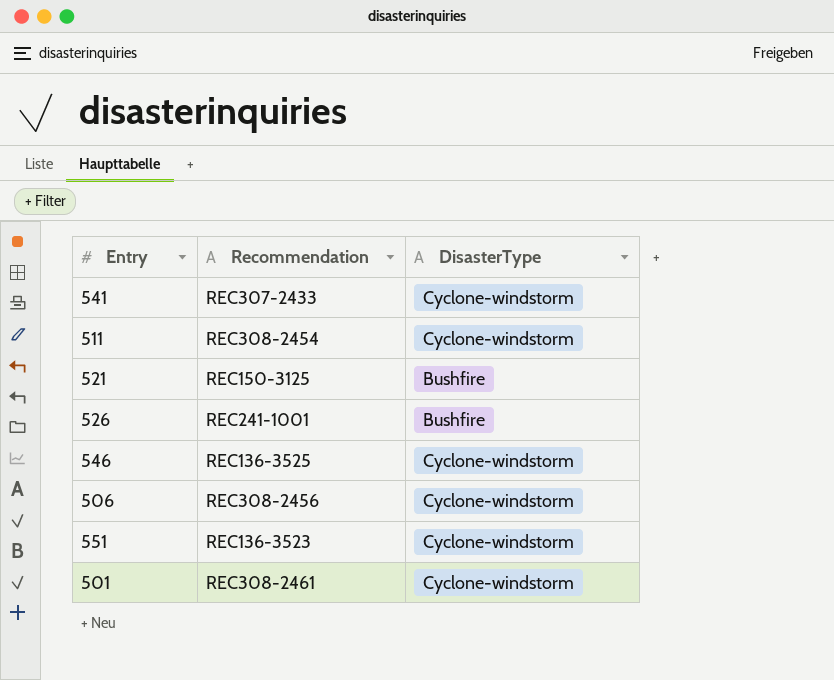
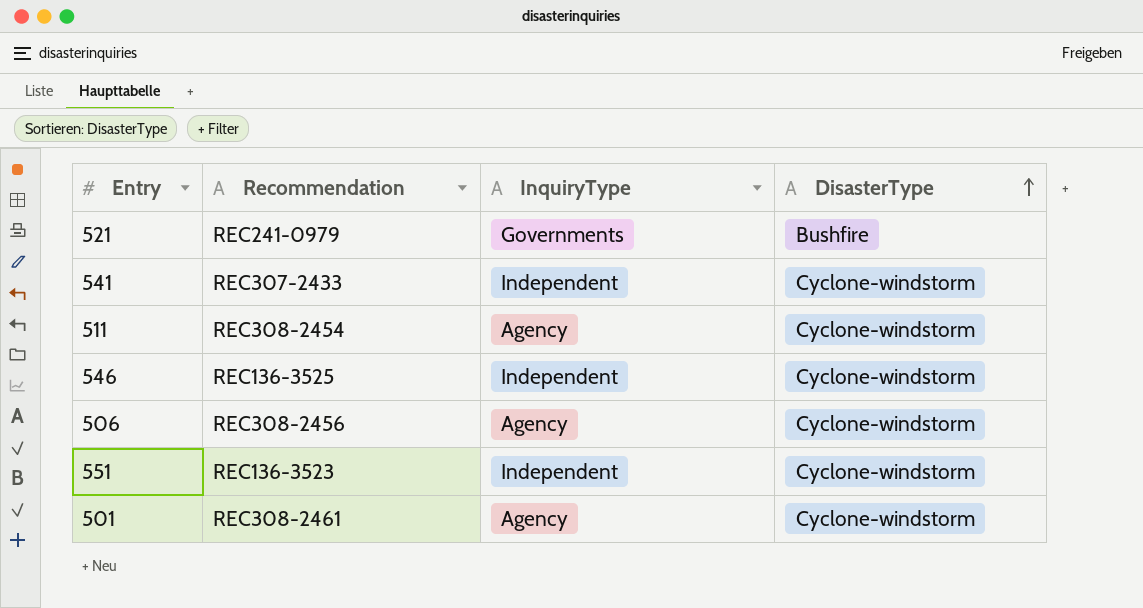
row order: none -> DisasterType ascending
column InquiryType | position: none -> 3
row 526: REC241-1001 | Bushfire -> none
521 | Recommendation: REC150-3125 -> REC241-0979

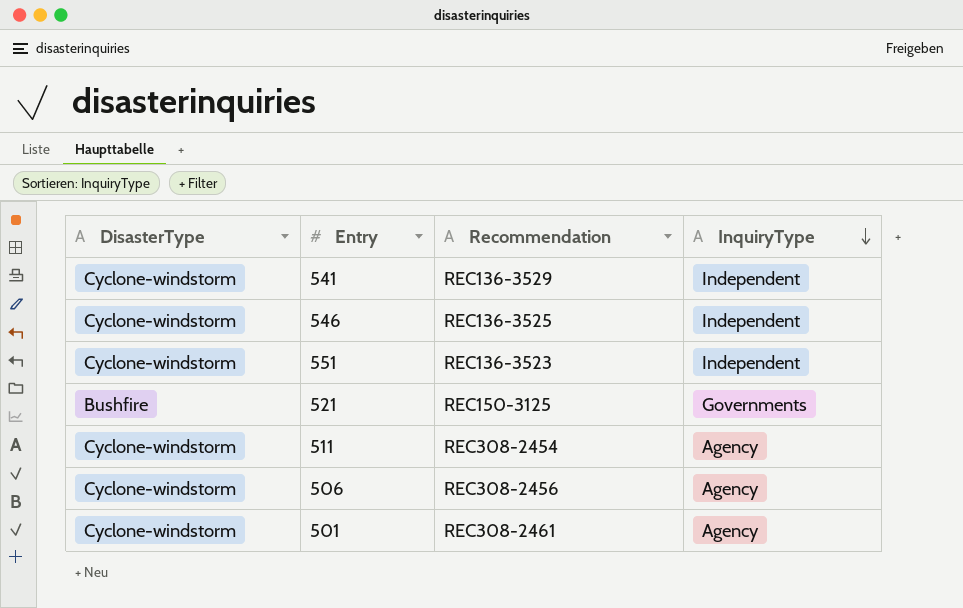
row order: DisasterType ascending -> InquiryType descending
column DisasterType | position: 4 -> 1
541 | Recommendation: REC307-2433 -> REC136-3529
521 | Recommendation: REC241-0979 -> REC150-3125

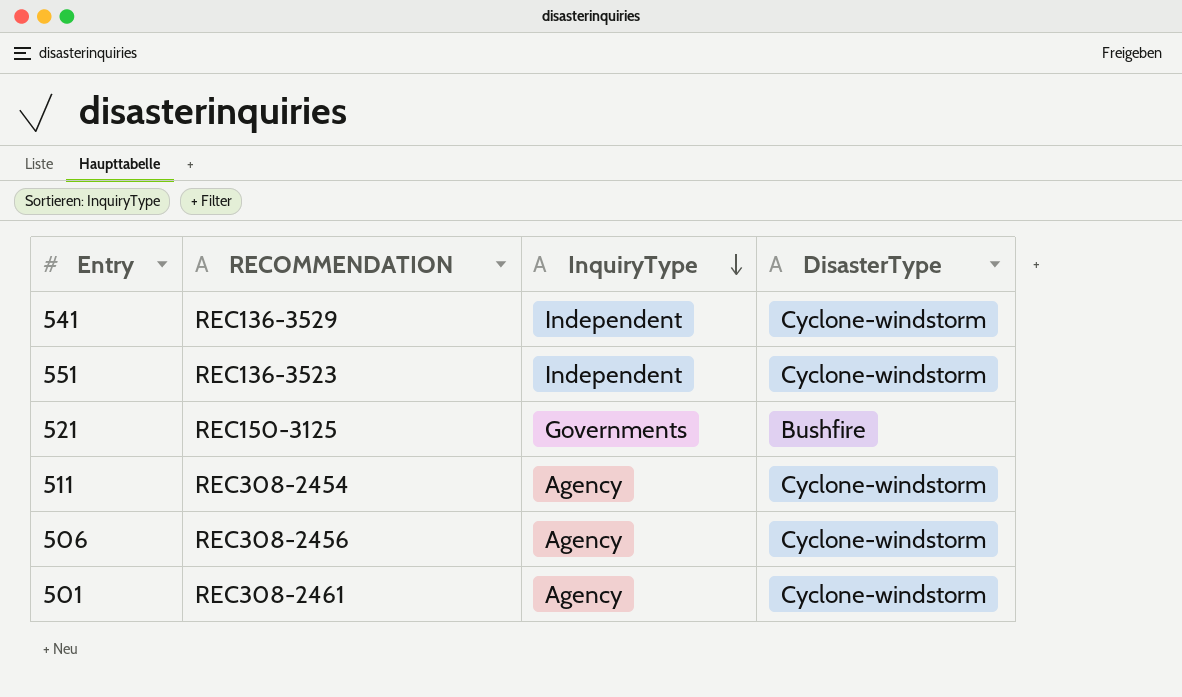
column name: Recommendation -> RECOMMENDATION
column DisasterType | position: 1 -> 4
row 546: Cyclone-windstorm | REC136-3525 | Independent -> none

